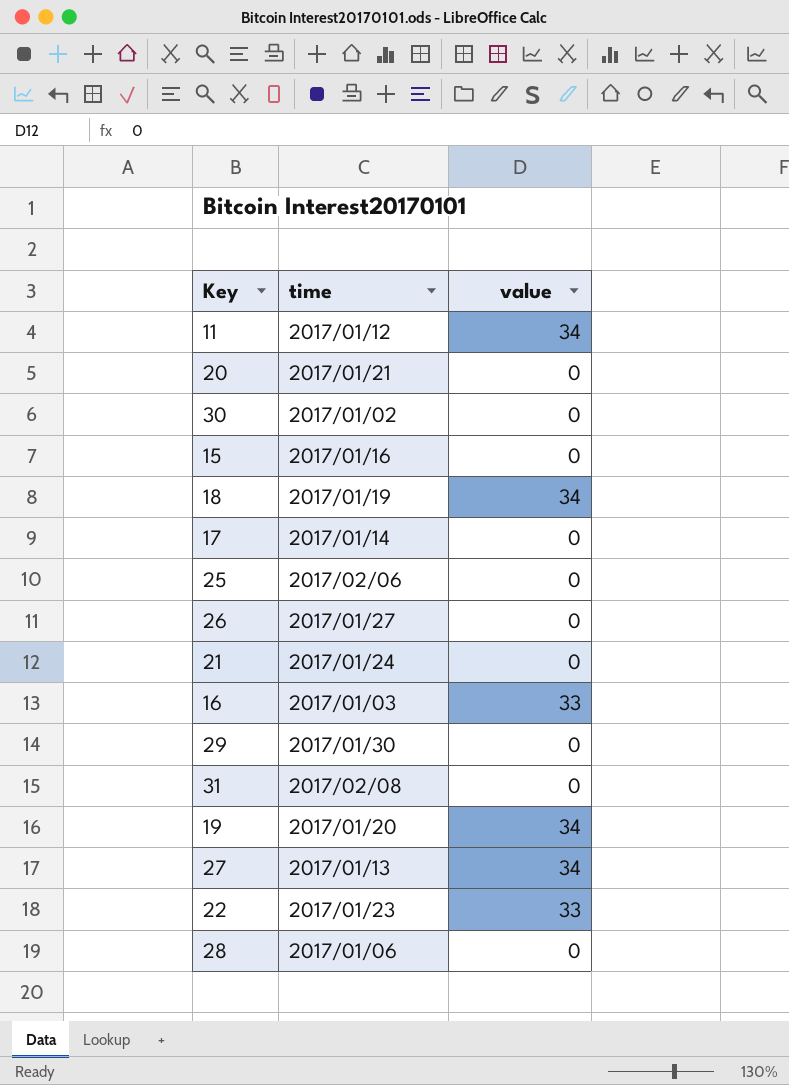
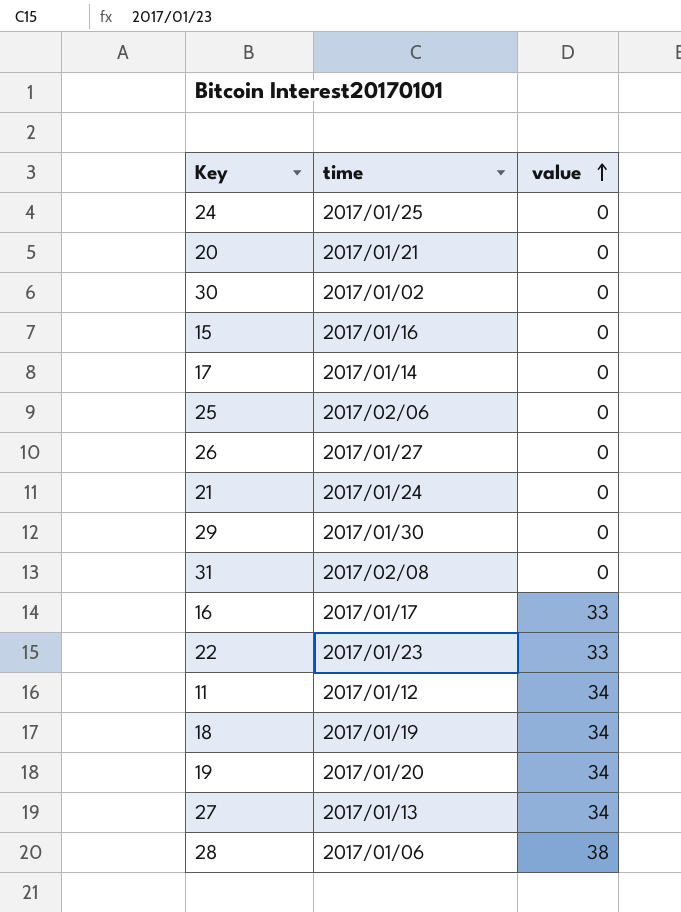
row order: none -> value ascending
row 24: none -> 2017/01/25 | 0
16 | time: 2017/01/03 -> 2017/01/17
28 | value: 0 -> 38

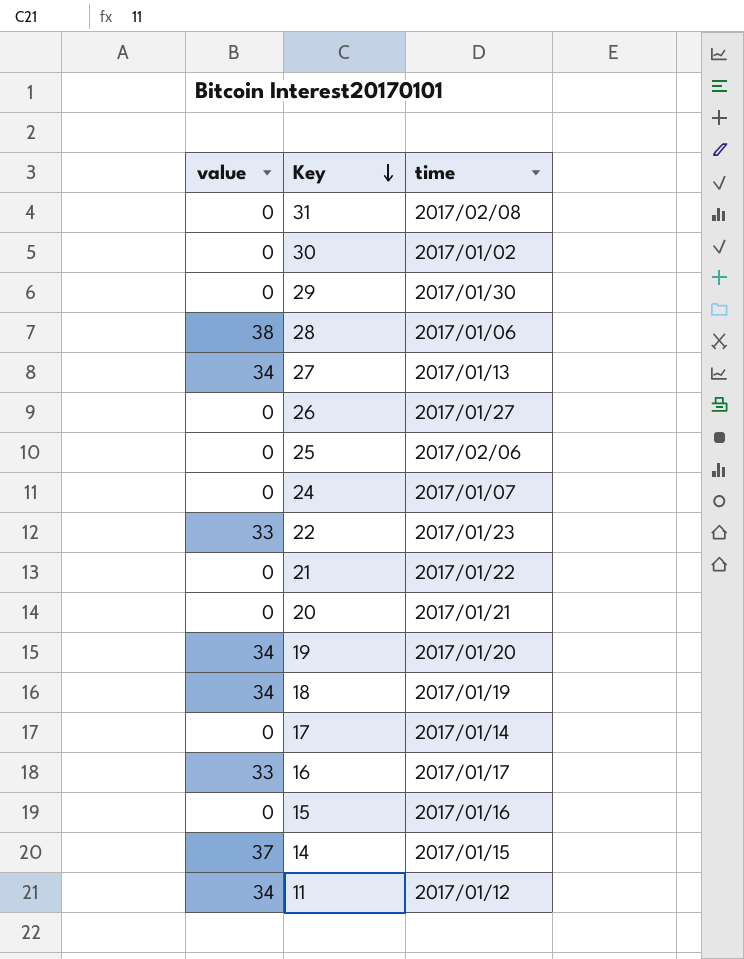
row order: value ascending -> Key descending
column value | position: 3 -> 1
24 | time: 2017/01/25 -> 2017/01/07
21 | time: 2017/01/24 -> 2017/01/22
row 14: none -> 37 | 2017/01/15

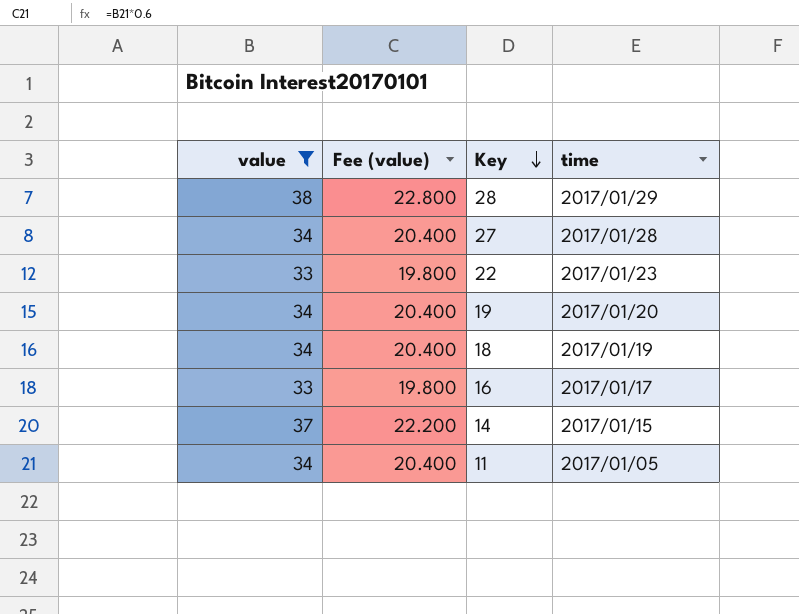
filter: none -> value != 0
column Fee (value) | formula: none -> [value] * 0.6
28 | time: 2017/01/06 -> 2017/01/29
27 | time: 2017/01/13 -> 2017/01/28
11 | time: 2017/01/12 -> 2017/01/05

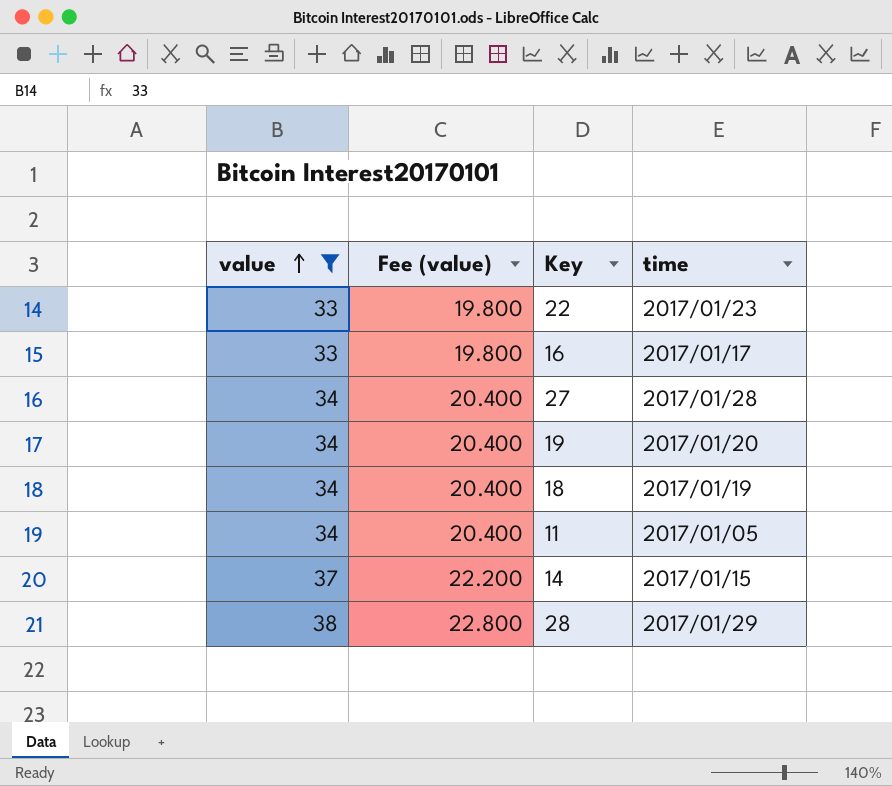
row order: Key descending -> value ascending

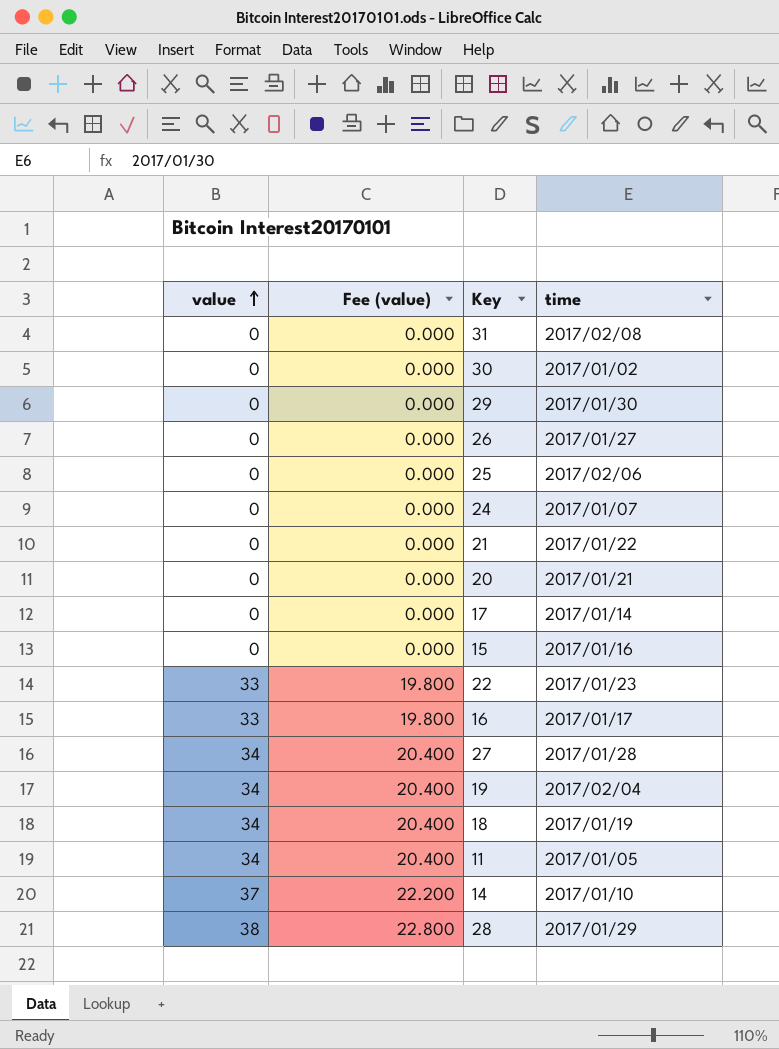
filter: value != 0 -> none
19 | time: 2017/01/20 -> 2017/02/04
14 | time: 2017/01/15 -> 2017/01/10

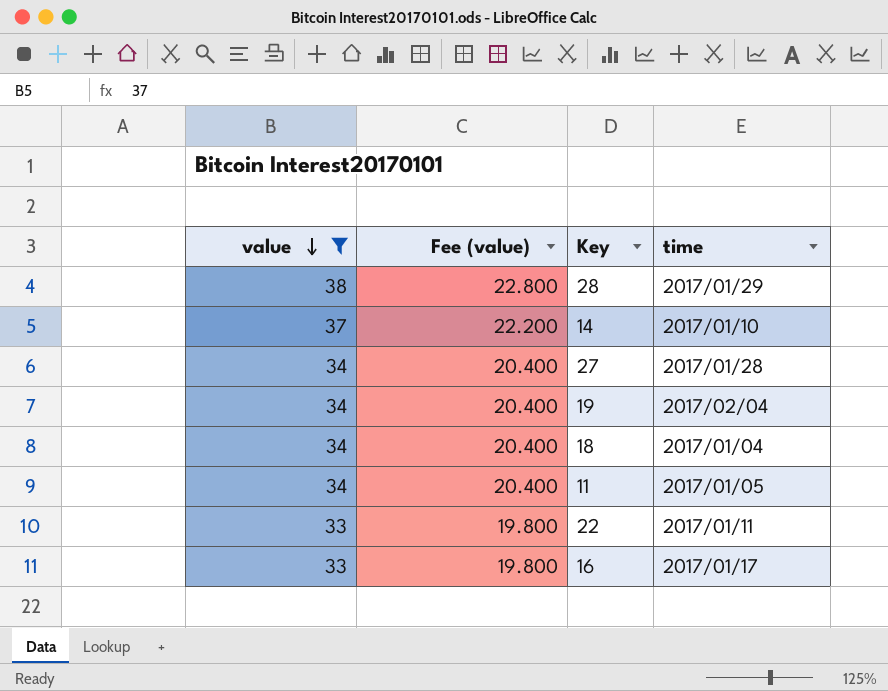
filter: none -> value != 0
row order: value ascending -> value descending
18 | time: 2017/01/19 -> 2017/01/04
22 | time: 2017/01/23 -> 2017/01/11

